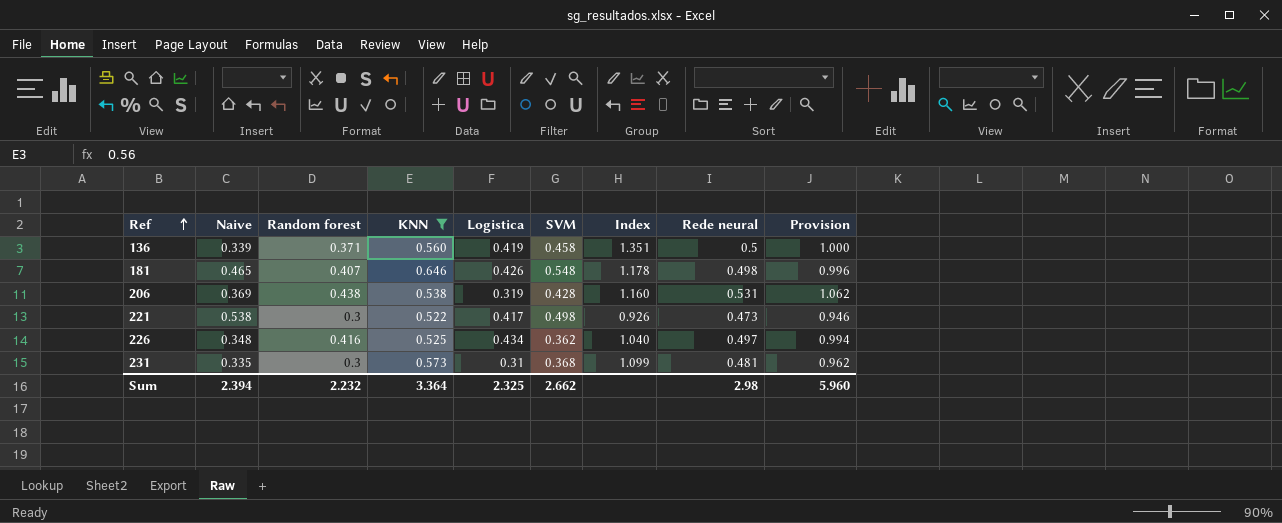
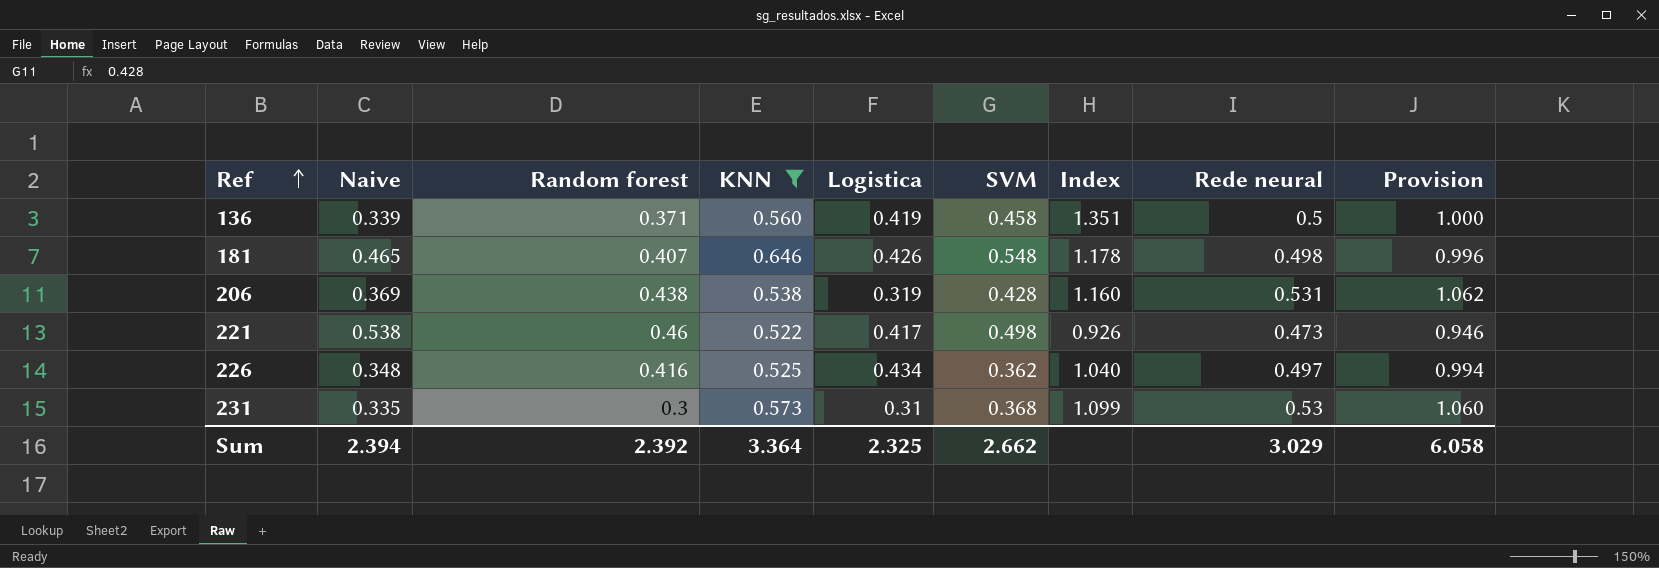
221 | Random forest: 0.3 -> 0.46
231 | Rede neural: 0.481 -> 0.53
231 | Provision: 0.962 -> 1.060
Sum | Random forest: 2.232 -> 2.392
Sum | Rede neural: 2.98 -> 3.029
Sum | Provision: 5.960 -> 6.058

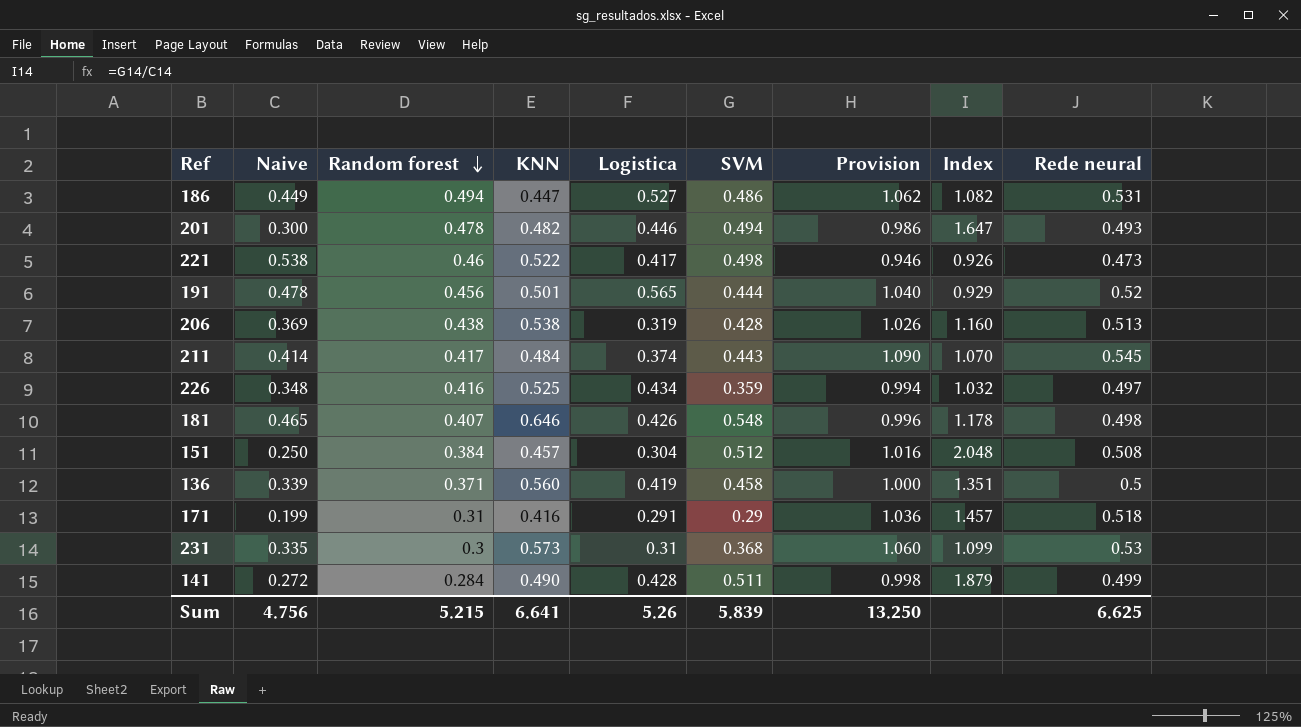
filter: KNN >= 0.522 -> none
row order: Ref ascending -> Random forest descending
column Provision | position: 9 -> 7
206 | Provision: 1.062 -> 1.026
206 | Rede neural: 0.531 -> 0.513
226 | SVM: 0.362 -> 0.359
226 | Index: 1.040 -> 1.032
Sum | Naive: 2.394 -> 4.756
Sum | Random forest: 2.392 -> 5.215
Sum | KNN: 3.364 -> 6.641
Sum | Logistica: 2.325 -> 5.26
Sum | SVM: 2.662 -> 5.839
Sum | Provision: 6.058 -> 13.250
Sum | Rede neural: 3.029 -> 6.625

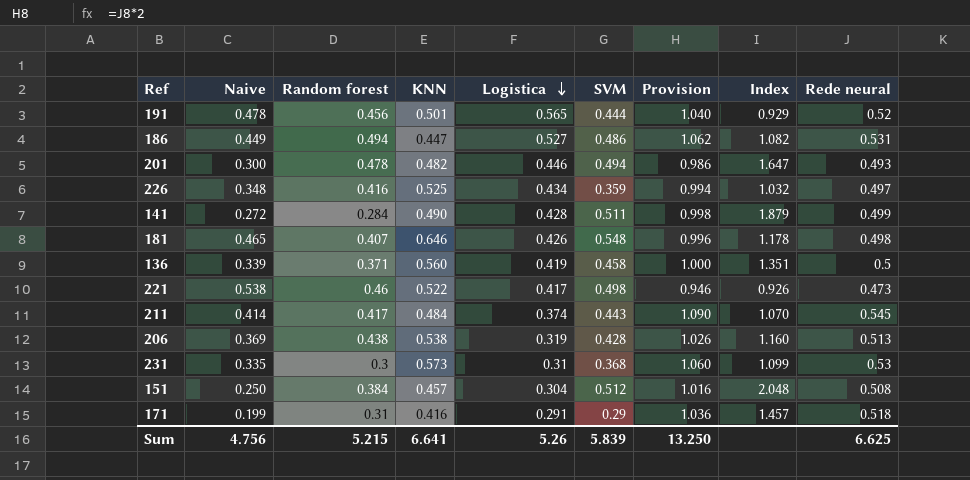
row order: Random forest descending -> Logistica descending

